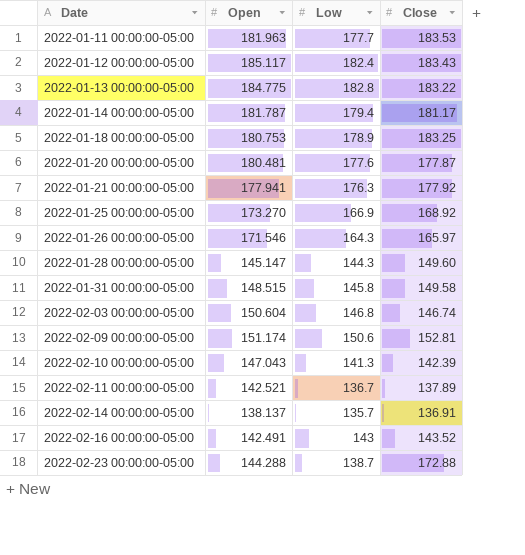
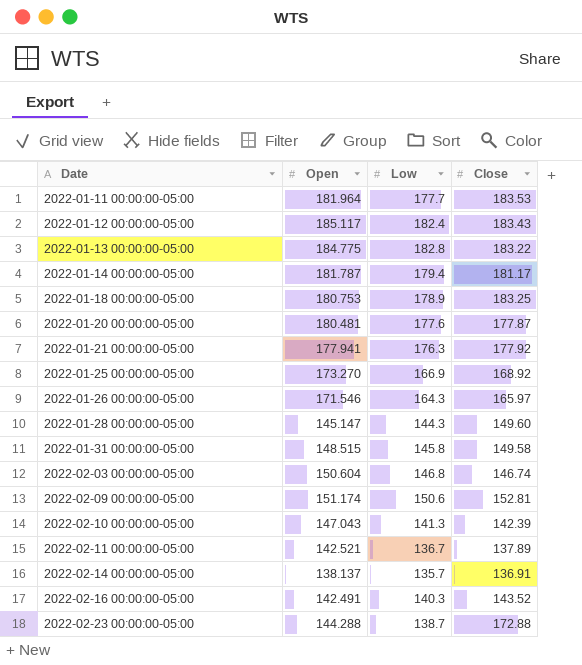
2022-01-11 00:00:00-05:00 | Open: 181.963 -> 181.964
2022-02-16 00:00:00-05:00 | Low: 143 -> 140.3

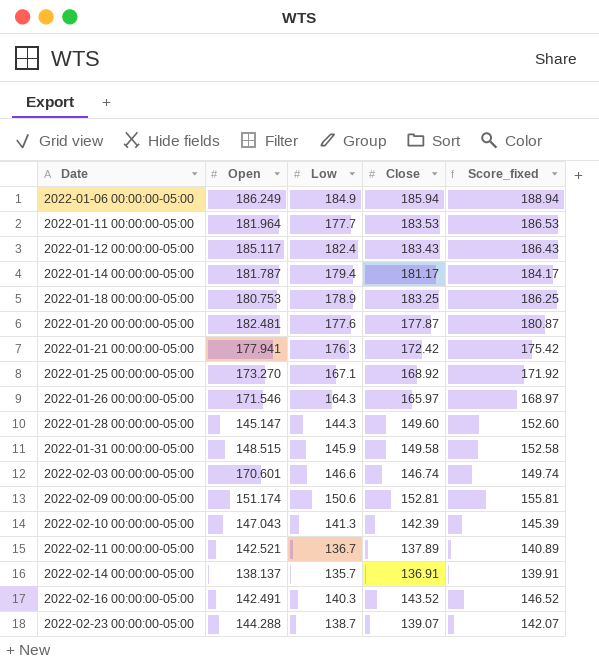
column Score_fixed | formula: none -> [Close] + 3
row 2022-01-13 00:00:00-05:00: 184.775 | 182.8 | 183.22 -> none
row 2022-01-06 00:00:00-05:00: none -> 186.249 | 184.9 | 185.94 | 188.94
2022-01-20 00:00:00-05:00 | Open: 180.481 -> 182.481
2022-01-21 00:00:00-05:00 | Close: 177.92 -> 172.42
2022-01-25 00:00:00-05:00 | Low: 166.9 -> 167.1
2022-01-31 00:00:00-05:00 | Low: 145.8 -> 145.9
2022-02-03 00:00:00-05:00 | Open: 150.604 -> 170.601
2022-02-03 00:00:00-05:00 | Low: 146.8 -> 146.6
2022-02-23 00:00:00-05:00 | Close: 172.88 -> 139.07

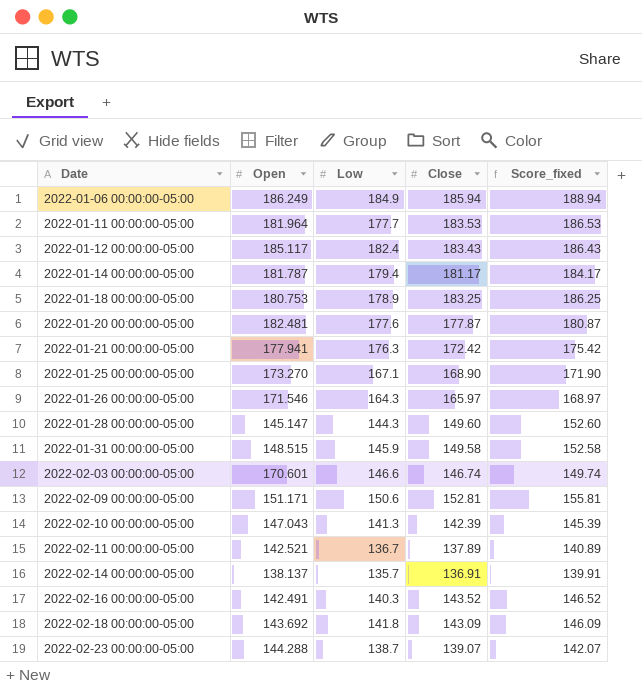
2022-01-25 00:00:00-05:00 | Close: 168.92 -> 168.90
2022-01-25 00:00:00-05:00 | Score_fixed: 171.92 -> 171.90
2022-02-09 00:00:00-05:00 | Open: 151.174 -> 151.171
row 2022-02-18 00:00:00-05:00: none -> 143.692 | 141.8 | 143.09 | 146.09

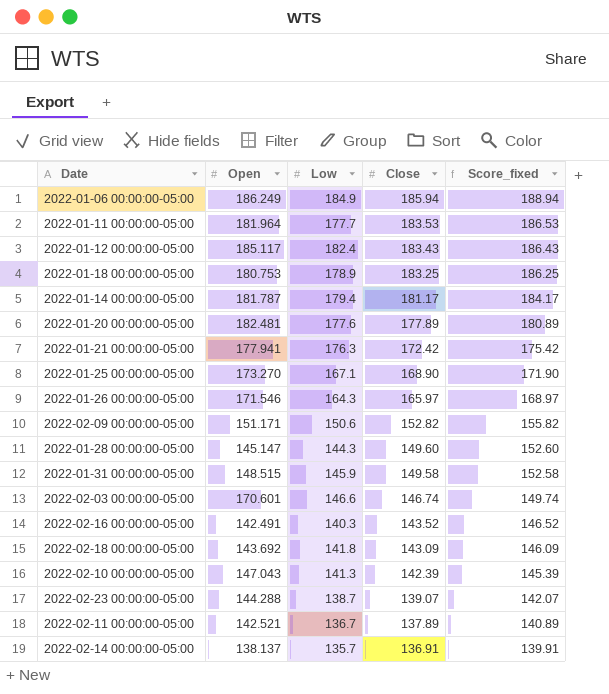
row order: Date ascending -> Close descending
2022-01-20 00:00:00-05:00 | Close: 177.87 -> 177.89
2022-01-20 00:00:00-05:00 | Score_fixed: 180.87 -> 180.89
2022-02-09 00:00:00-05:00 | Close: 152.81 -> 152.82
2022-02-09 00:00:00-05:00 | Score_fixed: 155.81 -> 155.82

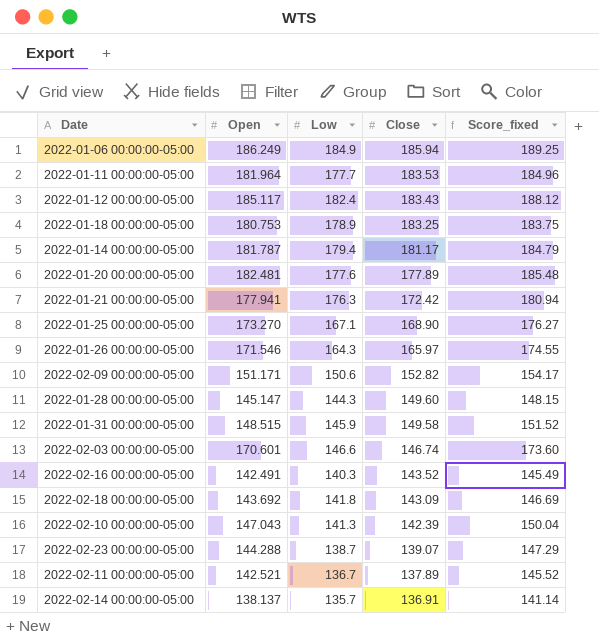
column Score_fixed | formula: [Close] + 3 -> [Open] + 3

